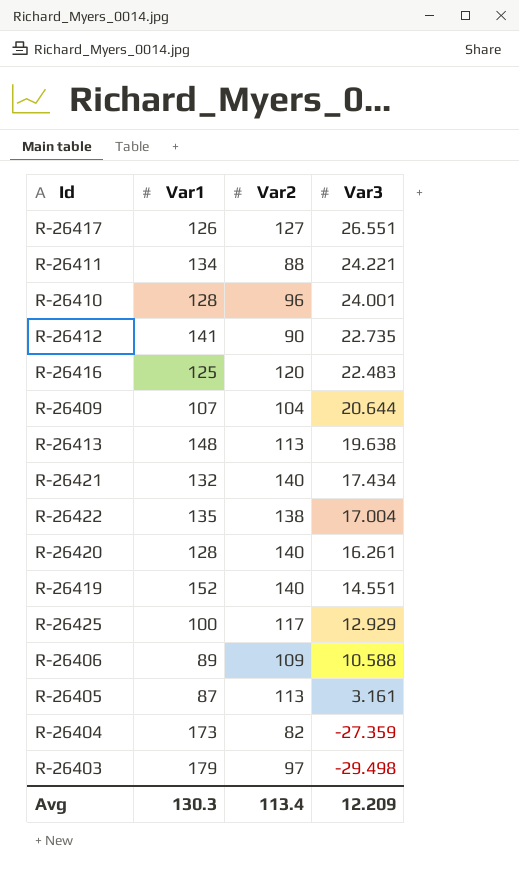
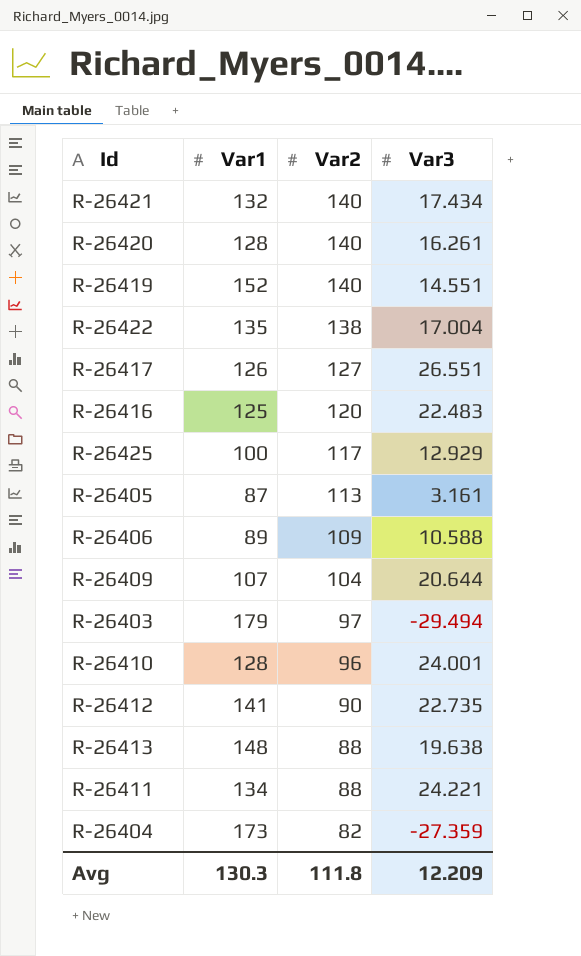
row order: Var3 descending -> Var2 descending
R-26403 | Var3: -29.498 -> -29.494
R-26413 | Var2: 113 -> 88
Avg | Var2: 113.4 -> 111.8

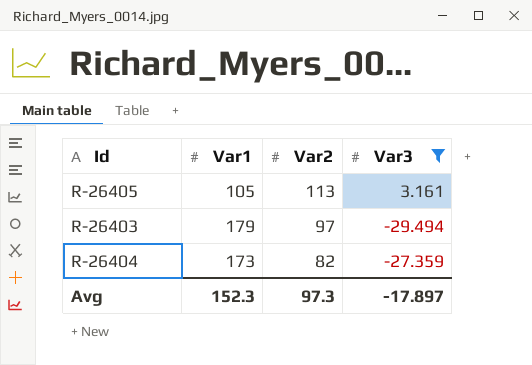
filter: none -> Var3 <= 3.161
R-26405 | Var1: 87 -> 105
Avg | Var1: 130.3 -> 152.3
Avg | Var2: 111.8 -> 97.3
Avg | Var3: 12.209 -> -17.897

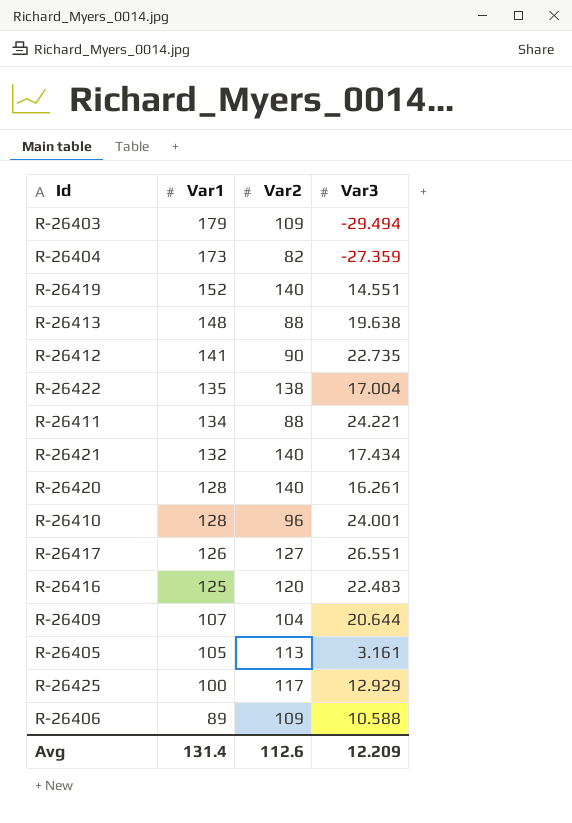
filter: Var3 <= 3.161 -> none
row order: Var2 descending -> Var1 descending
R-26403 | Var2: 97 -> 109
Avg | Var1: 152.3 -> 131.4
Avg | Var2: 97.3 -> 112.6
Avg | Var3: -17.897 -> 12.209

